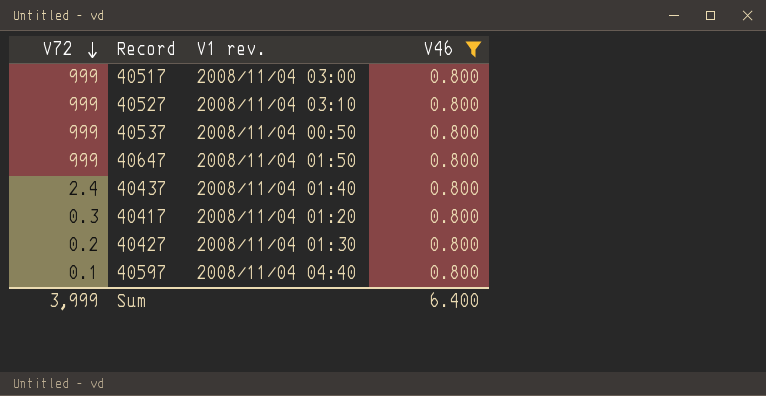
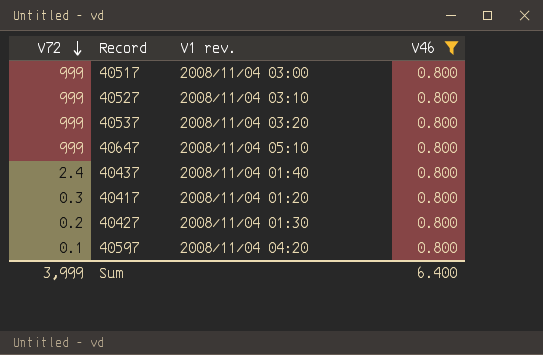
40537 | V1 rev.: 2008/11/04 00:50 -> 2008/11/04 03:20
40647 | V1 rev.: 2008/11/04 01:50 -> 2008/11/04 05:10
40597 | V1 rev.: 2008/11/04 04:40 -> 2008/11/04 04:20

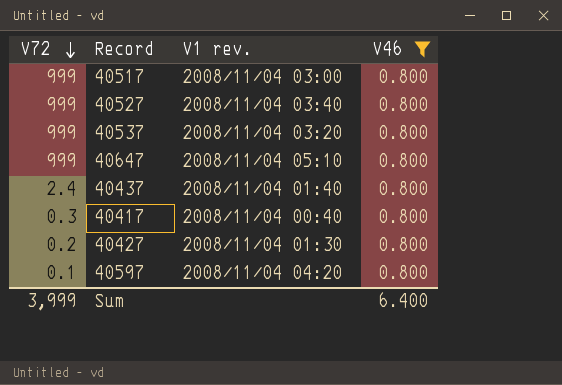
40527 | V1 rev.: 2008/11/04 03:10 -> 2008/11/04 03:40
40417 | V1 rev.: 2008/11/04 01:20 -> 2008/11/04 00:40

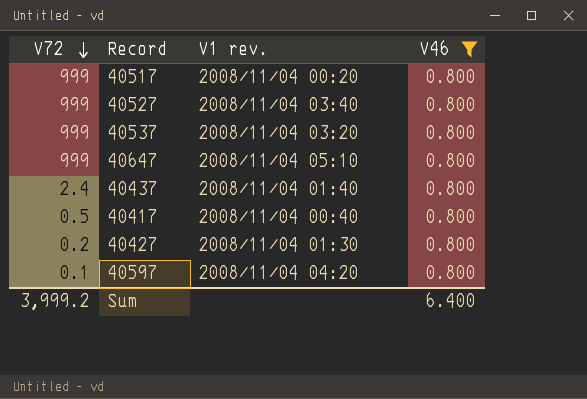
40517 | V1 rev.: 2008/11/04 03:00 -> 2008/11/04 00:20
40417 | V72: 0.3 -> 0.5
Sum | V72: 3,999 -> 3,999.2

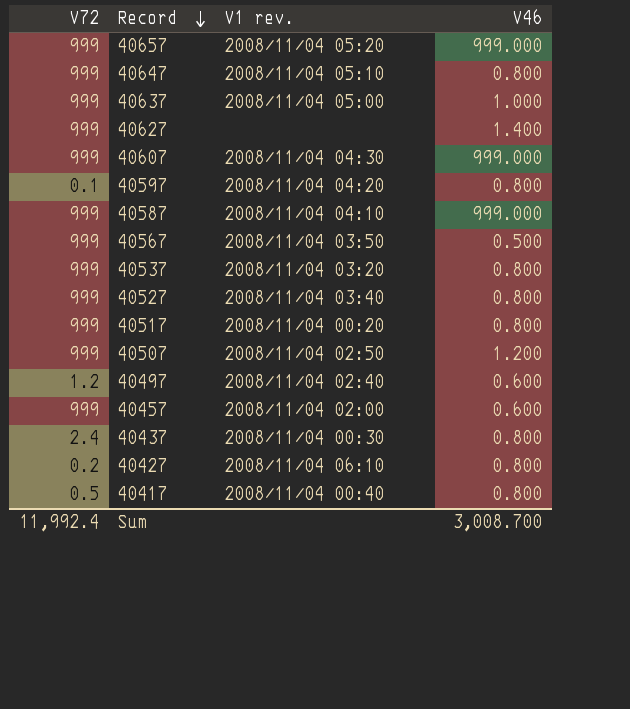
filter: V46 = 0.800 -> none
row order: V72 descending -> Record descending
40437 | V1 rev.: 2008/11/04 01:40 -> 2008/11/04 00:30
40427 | V1 rev.: 2008/11/04 01:30 -> 2008/11/04 06:10
Sum | V72: 3,999.2 -> 11,992.4
Sum | V46: 6.400 -> 3,008.700

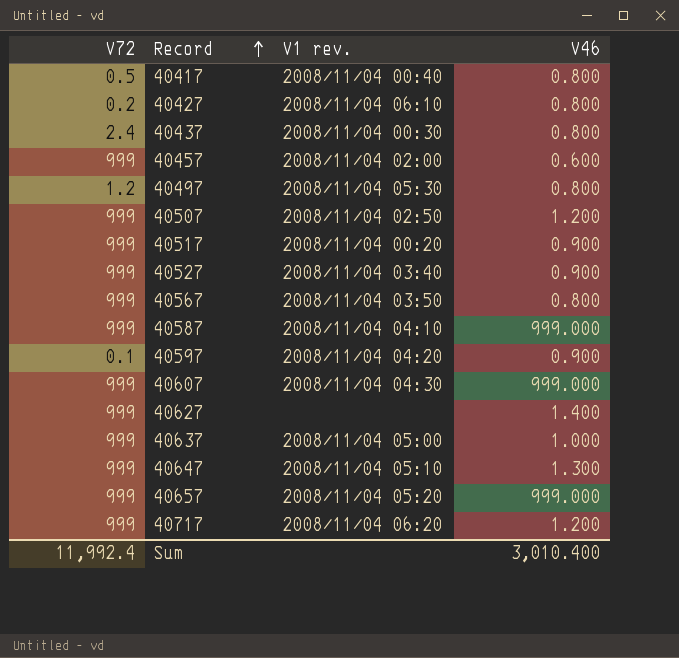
row order: Record descending -> Record ascending
row 40537: 999 | 2008/11/04 03:20 | 0.800 -> none
40497 | V1 rev.: 2008/11/04 02:40 -> 2008/11/04 05:30
40497 | V46: 0.600 -> 0.800
40517 | V46: 0.800 -> 0.900
40527 | V46: 0.800 -> 0.900
40567 | V46: 0.500 -> 0.800
40597 | V46: 0.800 -> 0.900
40647 | V46: 0.800 -> 1.300
row 40717: none -> 999 | 2008/11/04 06:20 | 1.200
Sum | V46: 3,008.700 -> 3,010.400

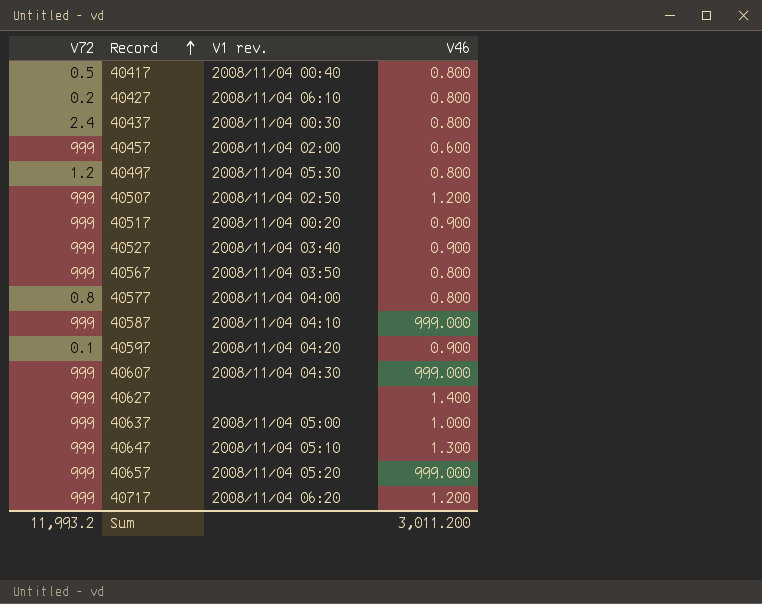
row 40577: none -> 0.8 | 2008/11/04 04:00 | 0.800
Sum | V72: 11,992.4 -> 11,993.2
Sum | V46: 3,010.400 -> 3,011.200

